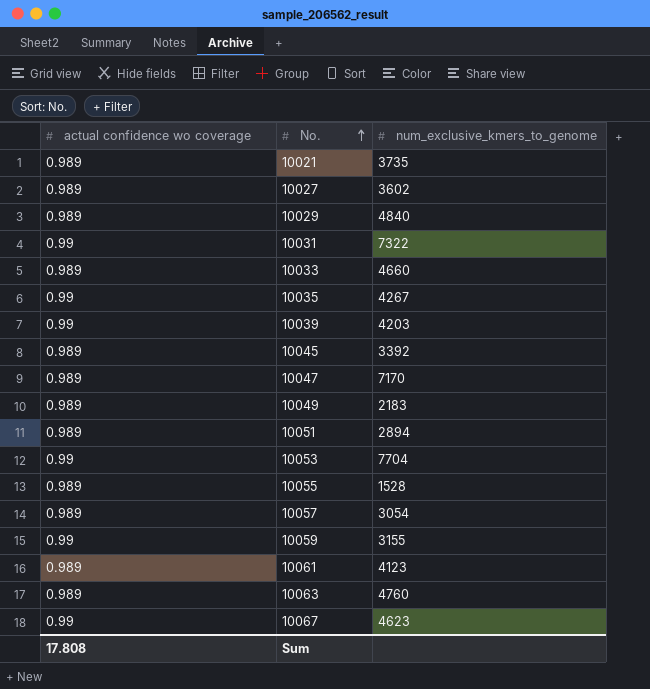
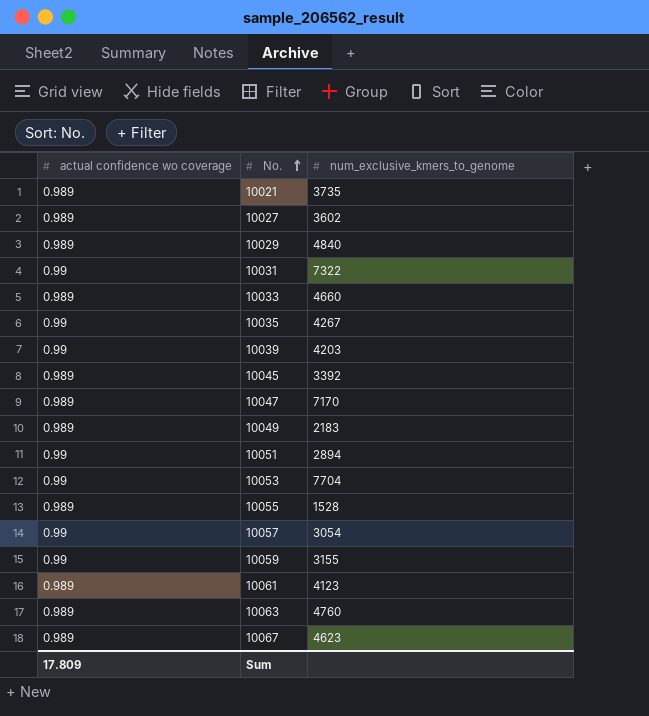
10051 | actual confidence wo coverage: 0.989 -> 0.99
10057 | actual confidence wo coverage: 0.989 -> 0.99
10067 | actual confidence wo coverage: 0.99 -> 0.989
Sum | actual confidence wo coverage: 17.808 -> 17.809

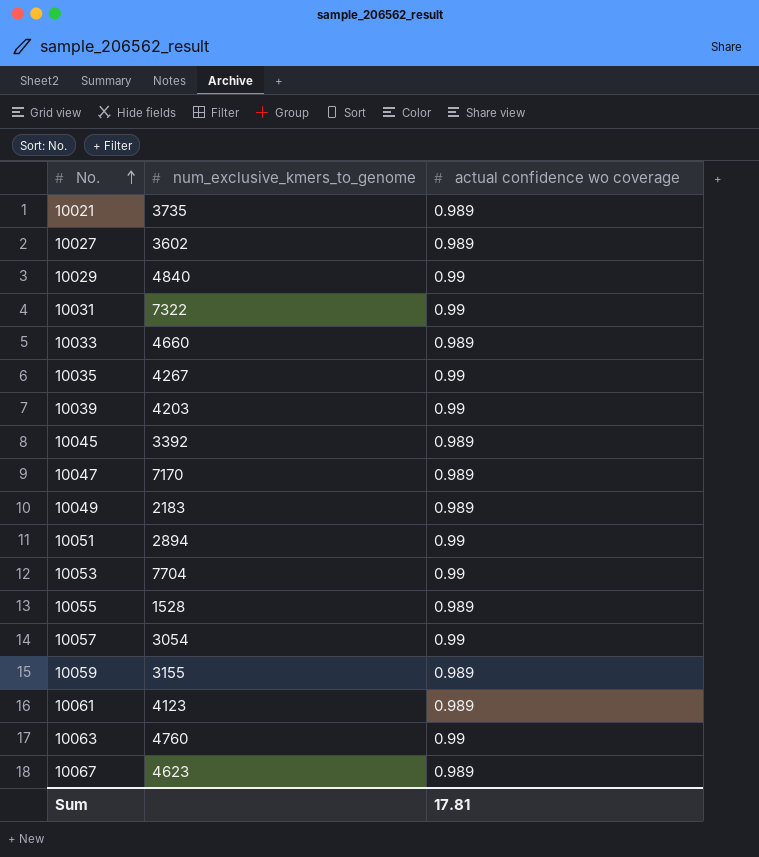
column actual confidence wo coverage | position: 1 -> 3
10029 | actual confidence wo coverage: 0.989 -> 0.99
10059 | actual confidence wo coverage: 0.99 -> 0.989
10063 | actual confidence wo coverage: 0.989 -> 0.99
Sum | actual confidence wo coverage: 17.809 -> 17.81

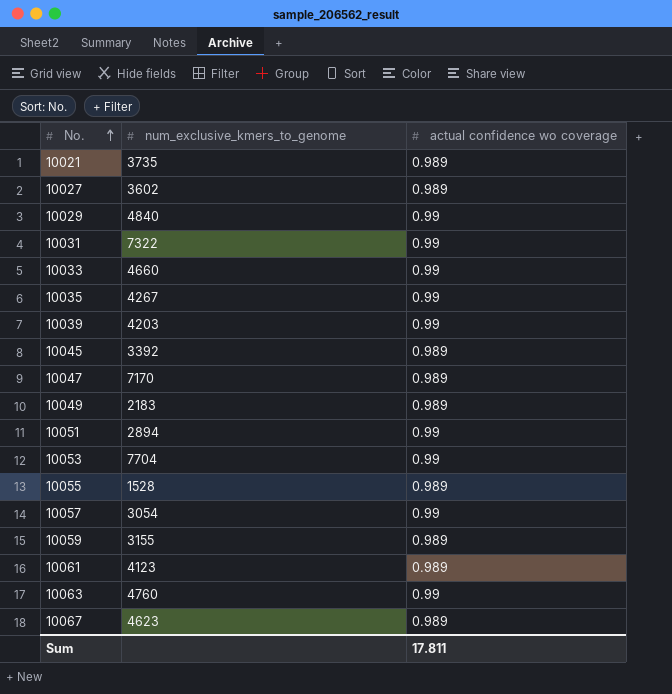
10033 | actual confidence wo coverage: 0.989 -> 0.99
Sum | actual confidence wo coverage: 17.81 -> 17.811

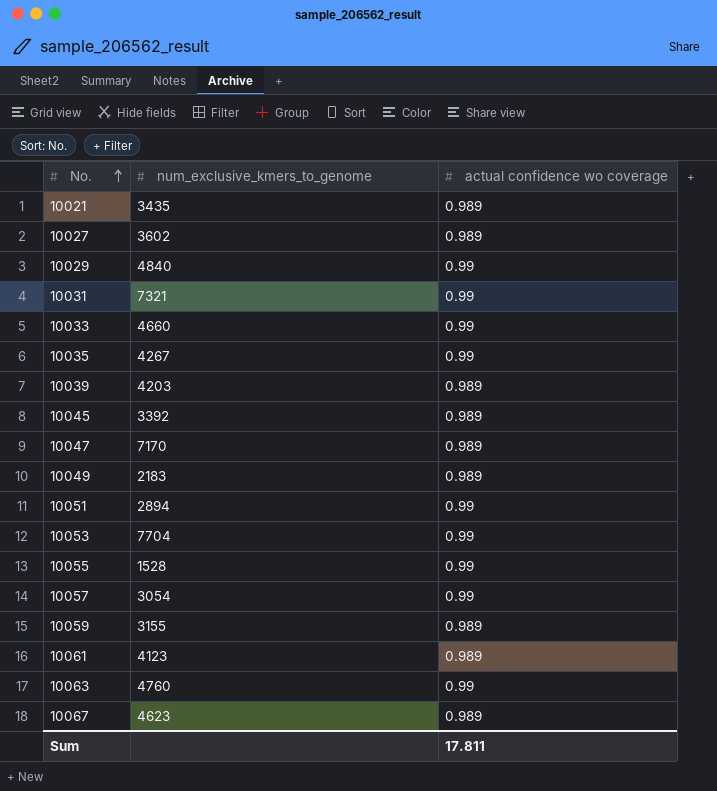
10021 | num_exclusive_kmers_to_genome: 3735 -> 3435
10031 | num_exclusive_kmers_to_genome: 7322 -> 7321
10039 | actual confidence wo coverage: 0.99 -> 0.989
10055 | actual confidence wo coverage: 0.989 -> 0.99

